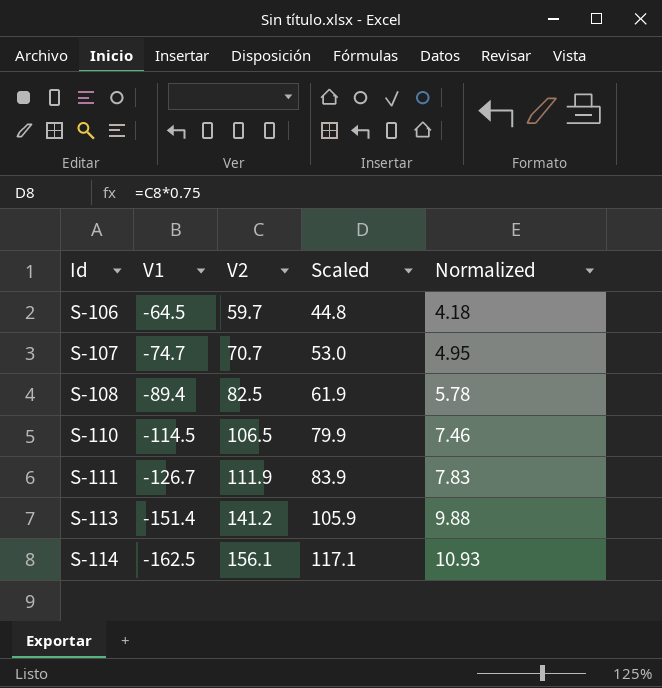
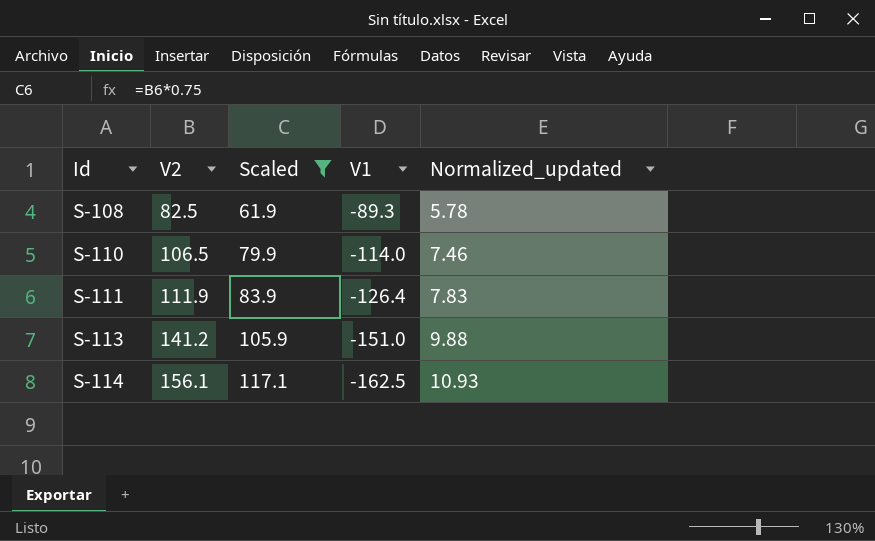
filter: none -> Scaled >= 61.9
column V1 | position: 2 -> 4
column name: Normalized -> Normalized_updated
S-108 | V1: -89.4 -> -89.3
S-110 | V1: -114.5 -> -114.0
S-111 | V1: -126.7 -> -126.4
S-113 | V1: -151.4 -> -151.0

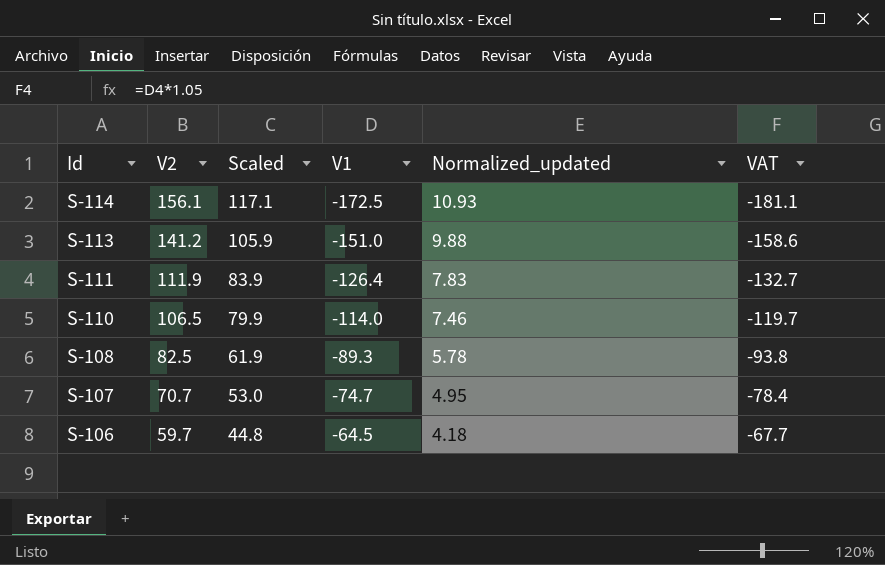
filter: Scaled >= 61.9 -> none
row order: Id ascending -> Id descending
column VAT | formula: none -> [V1] * 1.05
S-114 | V1: -162.5 -> -172.5

